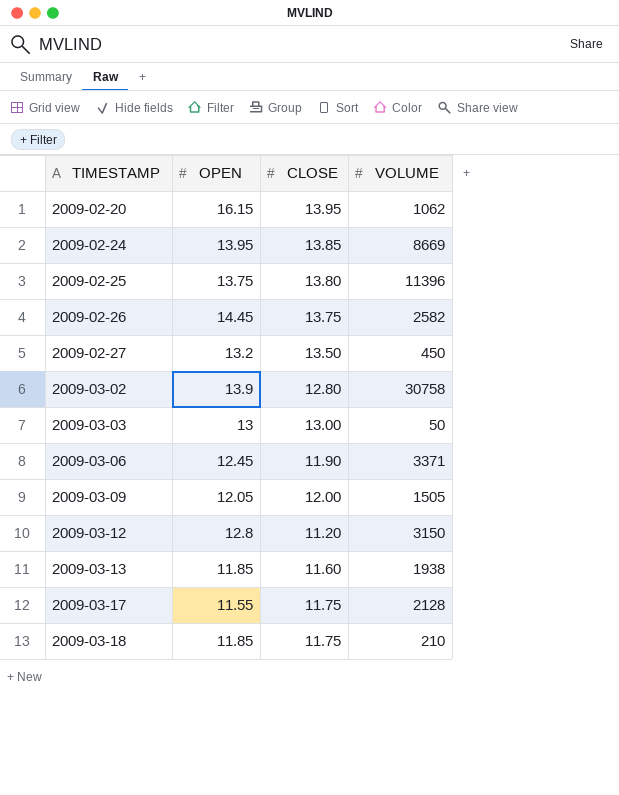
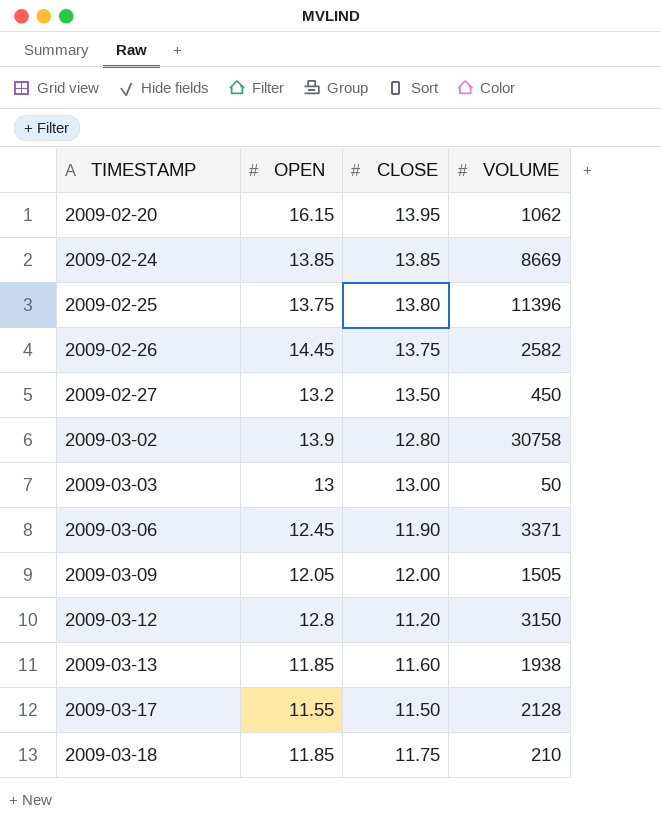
2009-02-24 | OPEN: 13.95 -> 13.85
2009-03-17 | CLOSE: 11.75 -> 11.50

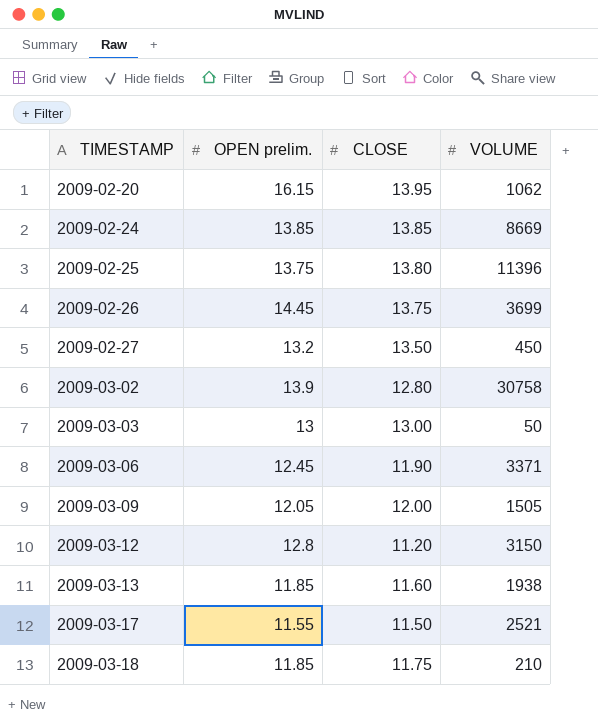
column name: OPEN -> OPEN prelim.
2009-02-26 | VOLUME: 2582 -> 3699
2009-03-17 | VOLUME: 2128 -> 2521

